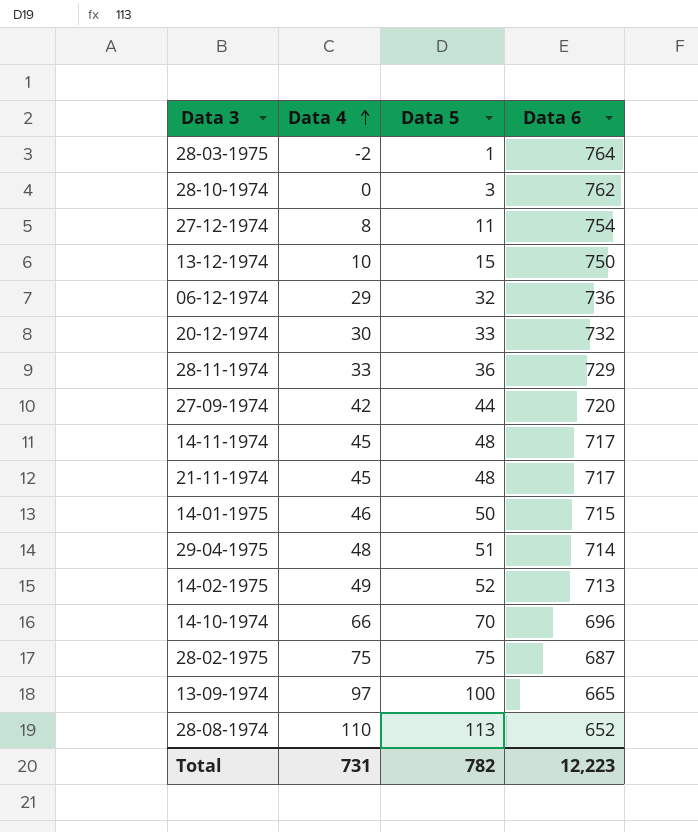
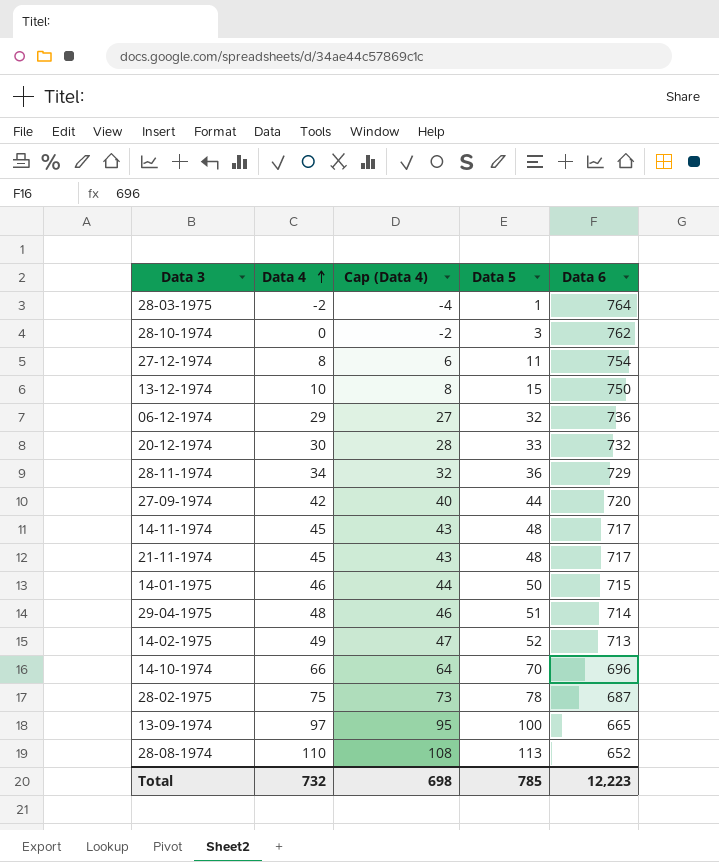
column Cap (Data 4) | formula: none -> [Data 4] - 2
28-11-1974 | Data 4: 33 -> 34
28-02-1975 | Data 5: 75 -> 78
Total | Data 4: 731 -> 732
Total | Data 5: 782 -> 785

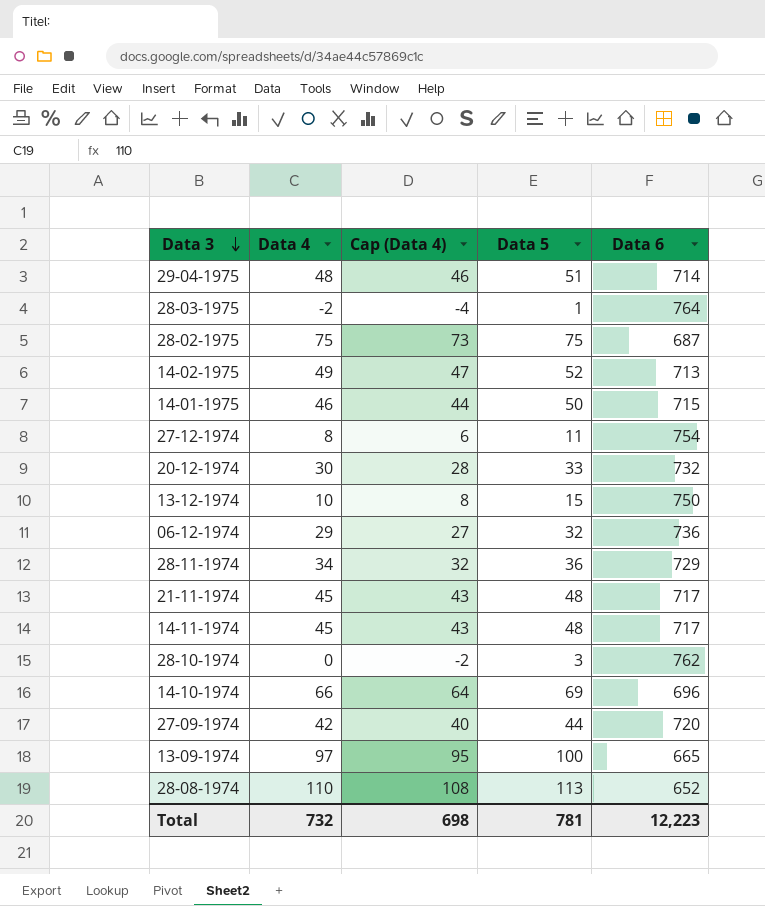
row order: Data 4 ascending -> Data 3 descending
28-02-1975 | Data 5: 78 -> 75
14-10-1974 | Data 5: 70 -> 69
Total | Data 5: 785 -> 781

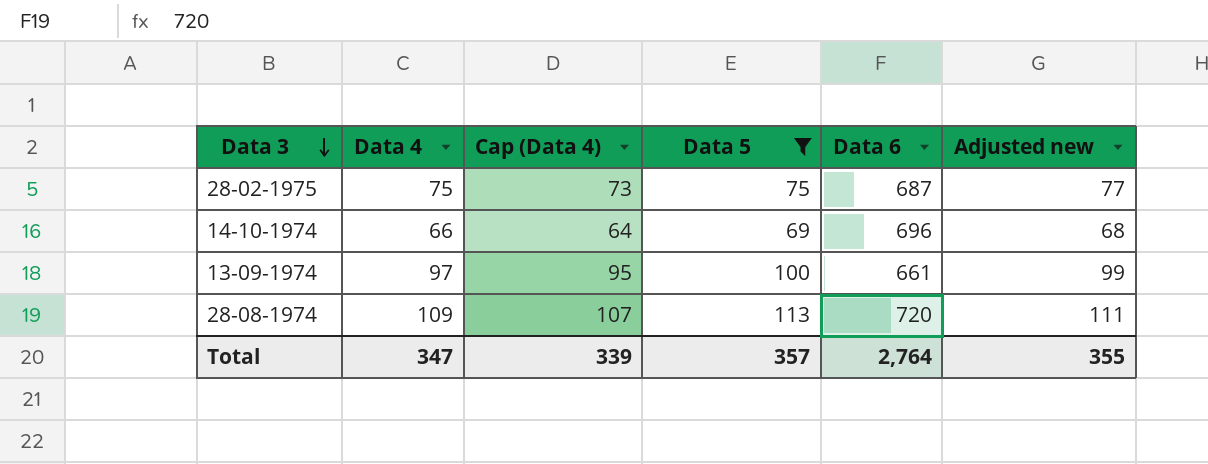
filter: none -> Data 5 >= 69
column Adjusted new | formula: none -> [Data 4] + 2
13-09-1974 | Data 6: 665 -> 661
28-08-1974 | Data 4: 110 -> 109
28-08-1974 | Cap (Data 4): 108 -> 107
28-08-1974 | Data 6: 652 -> 720
Total | Data 4: 732 -> 347
Total | Cap (Data 4): 698 -> 339
Total | Data 5: 781 -> 357
Total | Data 6: 12,223 -> 2,764

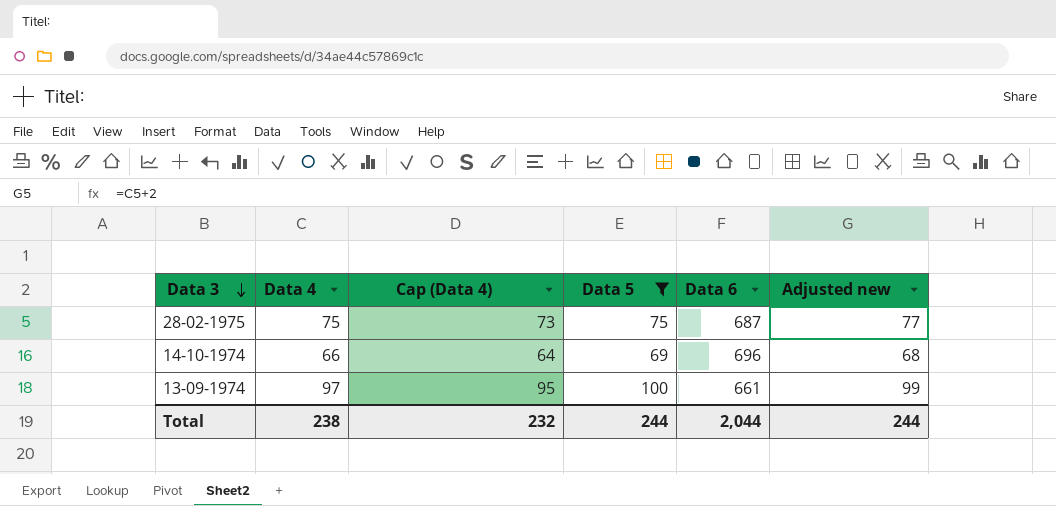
row 28-08-1974: 109 | 107 | 113 | 720 | 111 -> none
Total | Data 4: 347 -> 238
Total | Cap (Data 4): 339 -> 232
Total | Data 5: 357 -> 244
Total | Data 6: 2,764 -> 2,044
Total | Adjusted new: 355 -> 244

